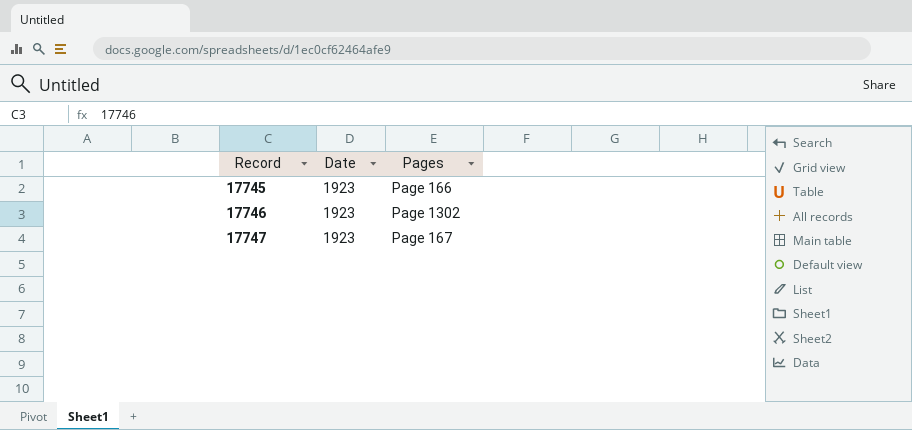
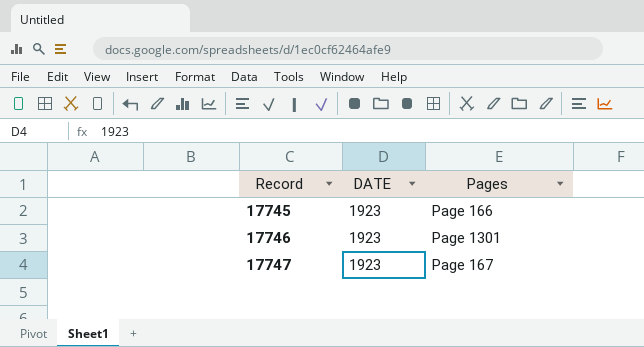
column name: Date -> DATE
17746 | Pages: Page 1302 -> Page 1301

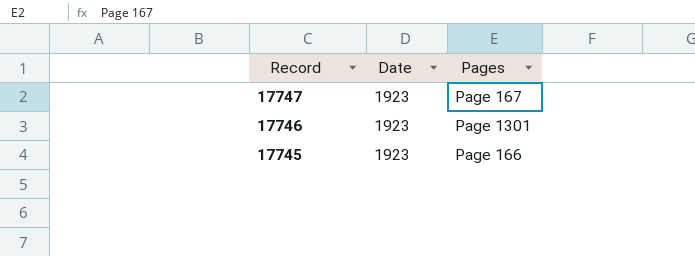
row order: Record ascending -> Record descending
column name: DATE -> Date

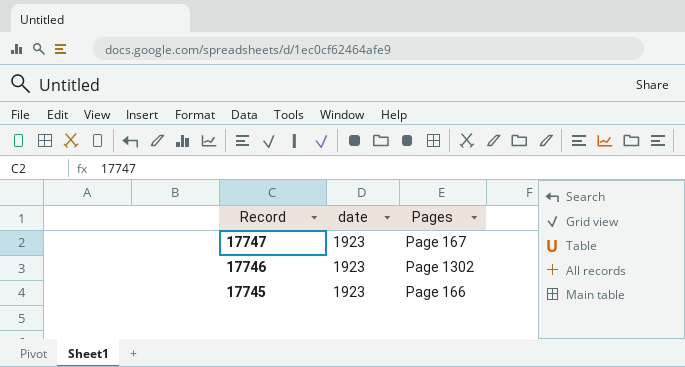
column name: Date -> date
17746 | Pages: Page 1301 -> Page 1302

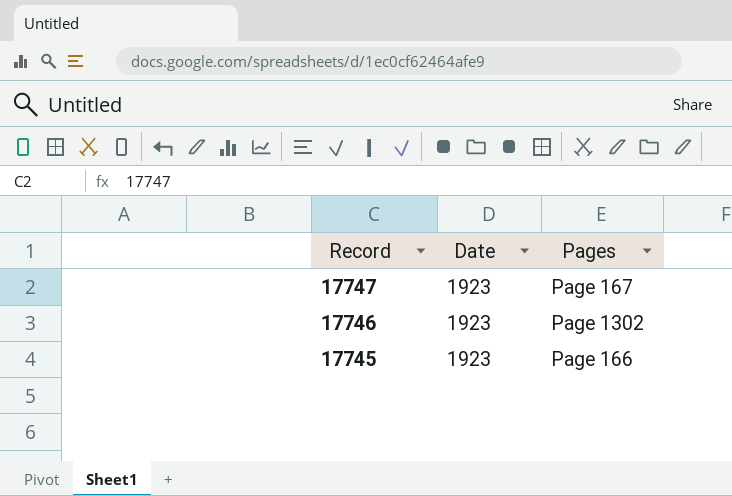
column name: date -> Date

